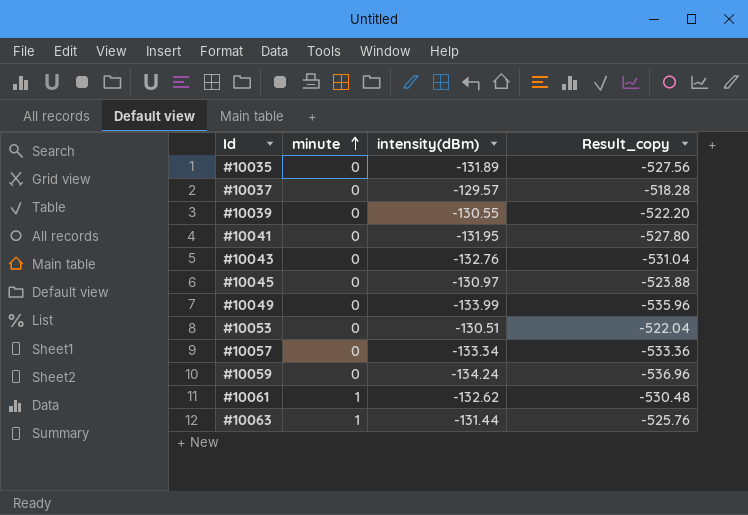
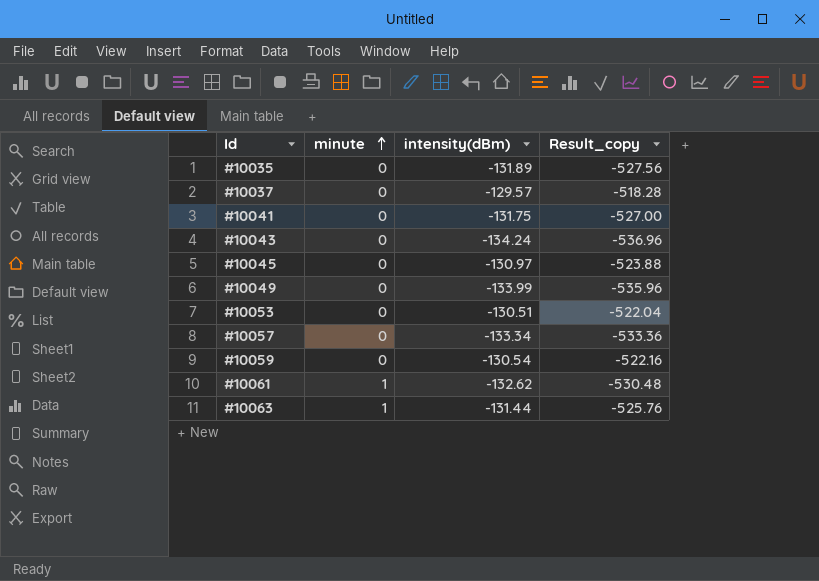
row #10039: 0 | -130.55 | -522.20 -> none
#10041 | intensity(dBm): -131.95 -> -131.75
#10041 | Result_copy: -527.80 -> -527.00
#10043 | intensity(dBm): -132.76 -> -134.24
#10043 | Result_copy: -531.04 -> -536.96
#10059 | intensity(dBm): -134.24 -> -130.54
#10059 | Result_copy: -536.96 -> -522.16

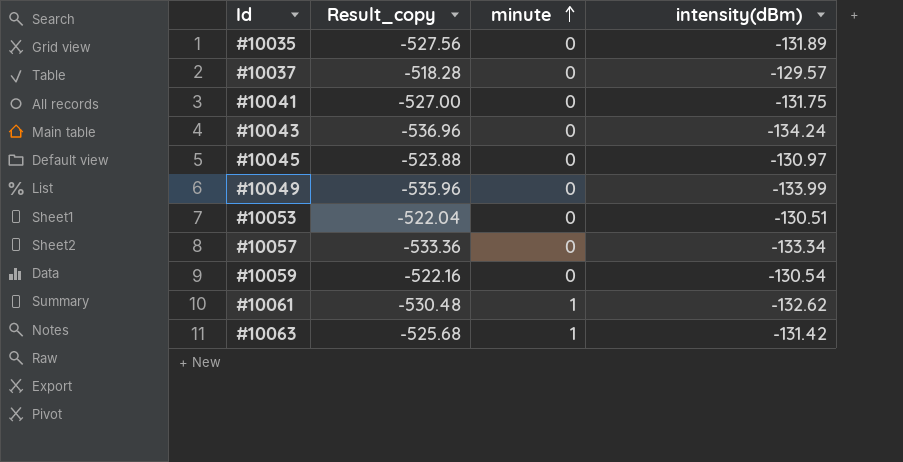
column Result_copy | position: 4 -> 2
#10063 | Result_copy: -525.76 -> -525.68
#10063 | intensity(dBm): -131.44 -> -131.42

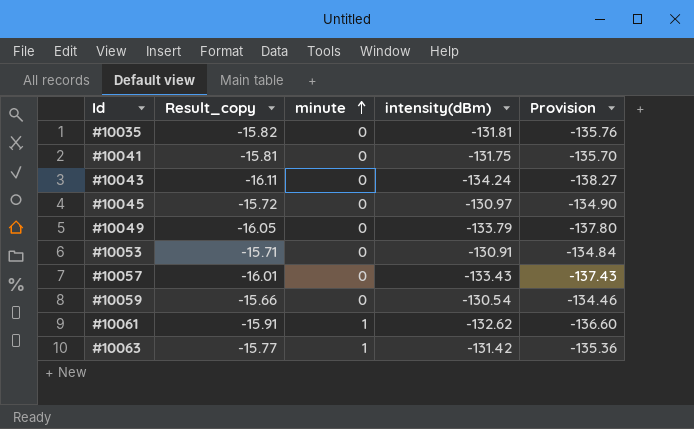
column Result_copy | formula: [intensity(dBm)] * 4 -> [intensity(dBm)] * 0.12
column Provision | formula: none -> [intensity(dBm)] * 1.03
row #10037: -518.28 | 0 | -129.57 -> none
#10035 | intensity(dBm): -131.89 -> -131.81
#10049 | intensity(dBm): -133.99 -> -133.79
#10053 | intensity(dBm): -130.51 -> -130.91
#10057 | intensity(dBm): -133.34 -> -133.43

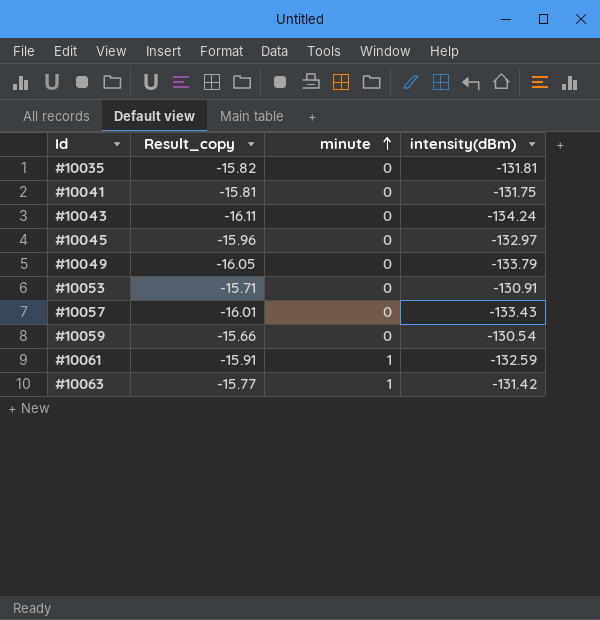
column Provision | formula: [intensity(dBm)] * 1.03 -> none
#10045 | Result_copy: -15.72 -> -15.96
#10045 | intensity(dBm): -130.97 -> -132.97
#10061 | intensity(dBm): -132.62 -> -132.59

